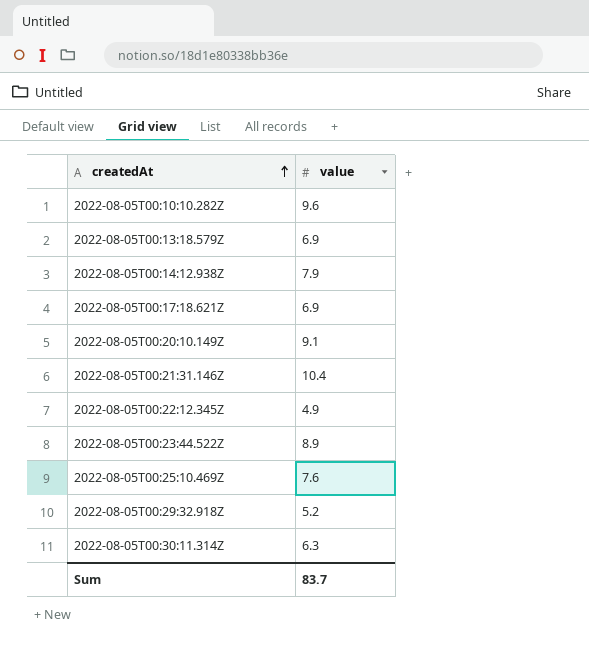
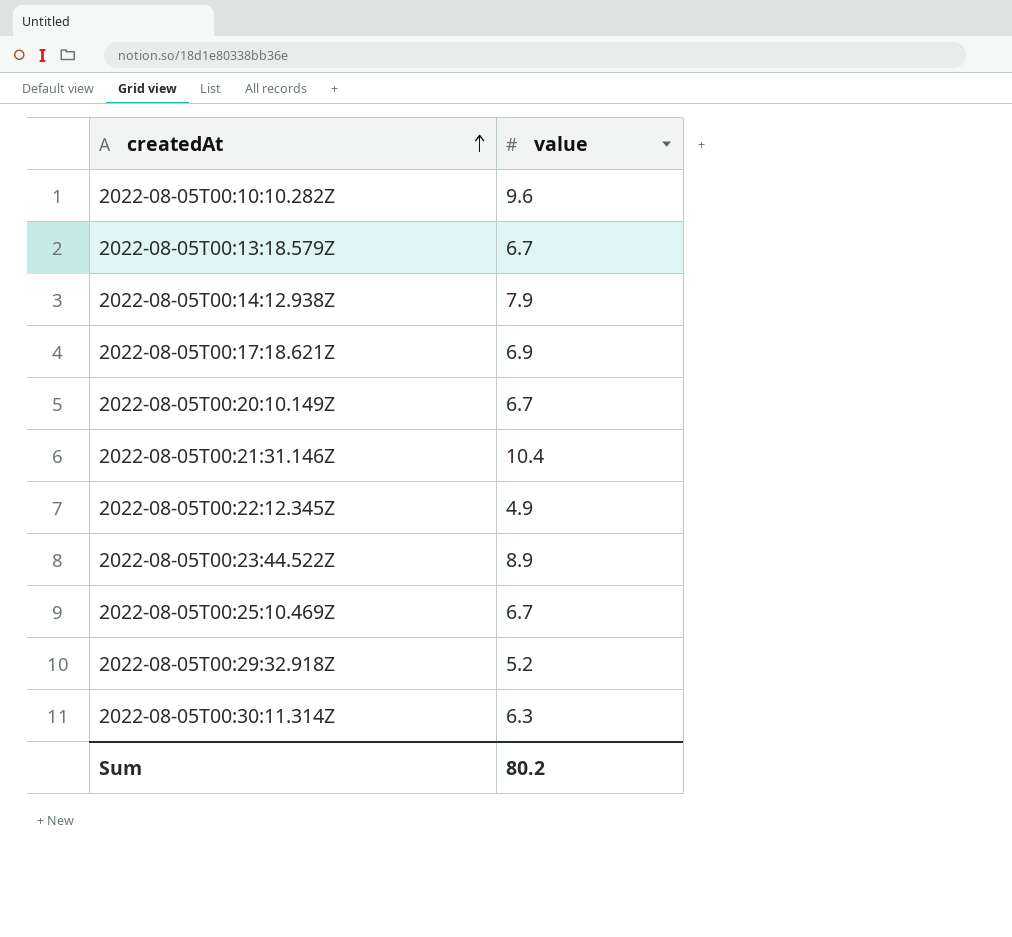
2022-08-05T00:13:18.579Z | value: 6.9 -> 6.7
2022-08-05T00:20:10.149Z | value: 9.1 -> 6.7
2022-08-05T00:25:10.469Z | value: 7.6 -> 6.7
Sum | value: 83.7 -> 80.2

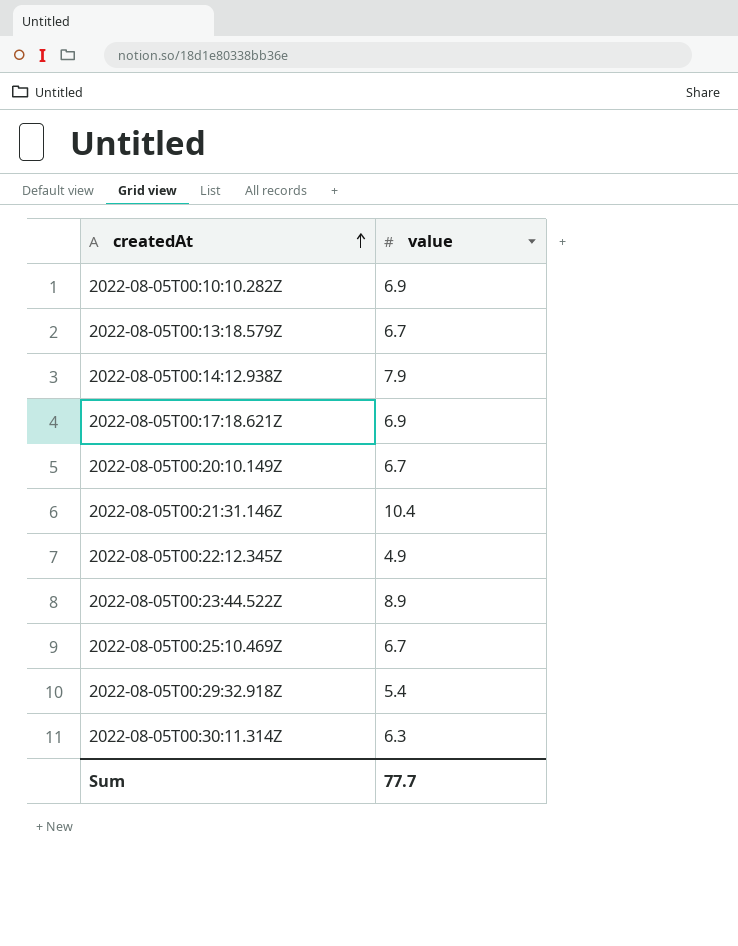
2022-08-05T00:10:10.282Z | value: 9.6 -> 6.9
2022-08-05T00:29:32.918Z | value: 5.2 -> 5.4
Sum | value: 80.2 -> 77.7

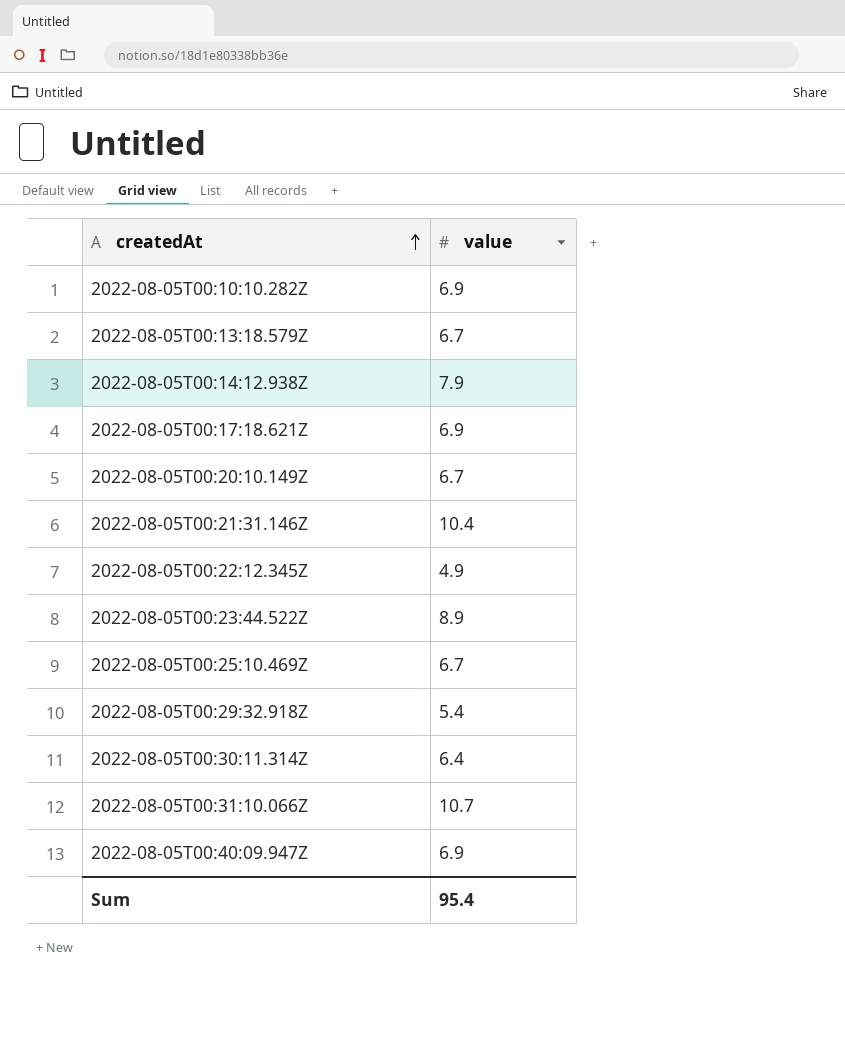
2022-08-05T00:30:11.314Z | value: 6.3 -> 6.4
row 2022-08-05T00:31:10.066Z: none -> 10.7
row 2022-08-05T00:40:09.947Z: none -> 6.9
Sum | value: 77.7 -> 95.4

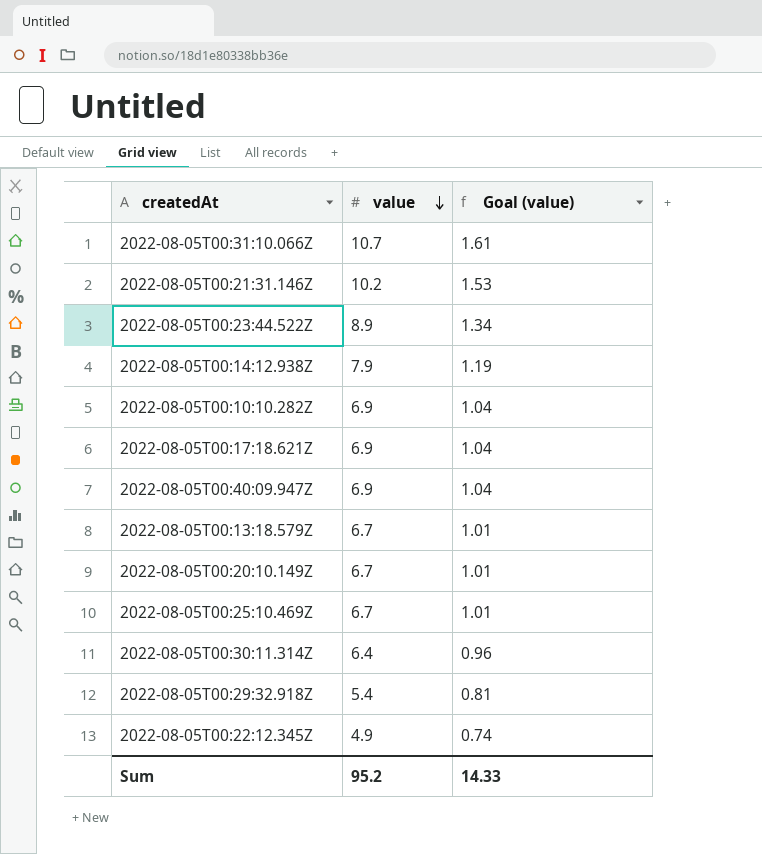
row order: createdAt ascending -> value descending
column Goal (value) | formula: none -> [value] * 0.15
2022-08-05T00:21:31.146Z | value: 10.4 -> 10.2
Sum | value: 95.4 -> 95.2

